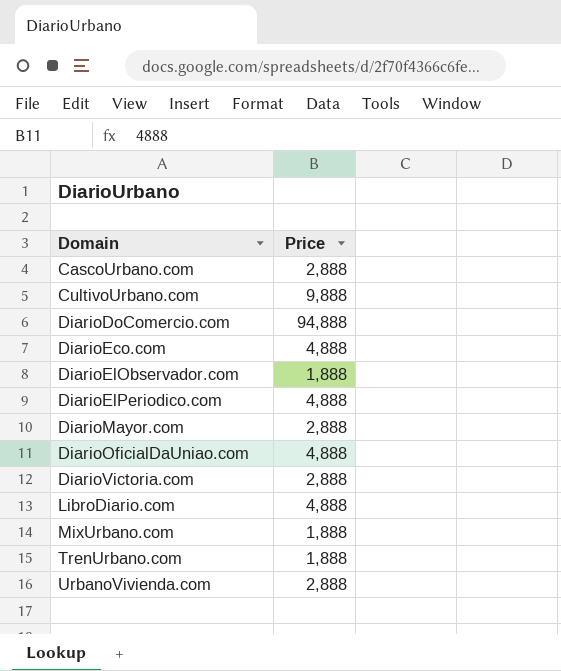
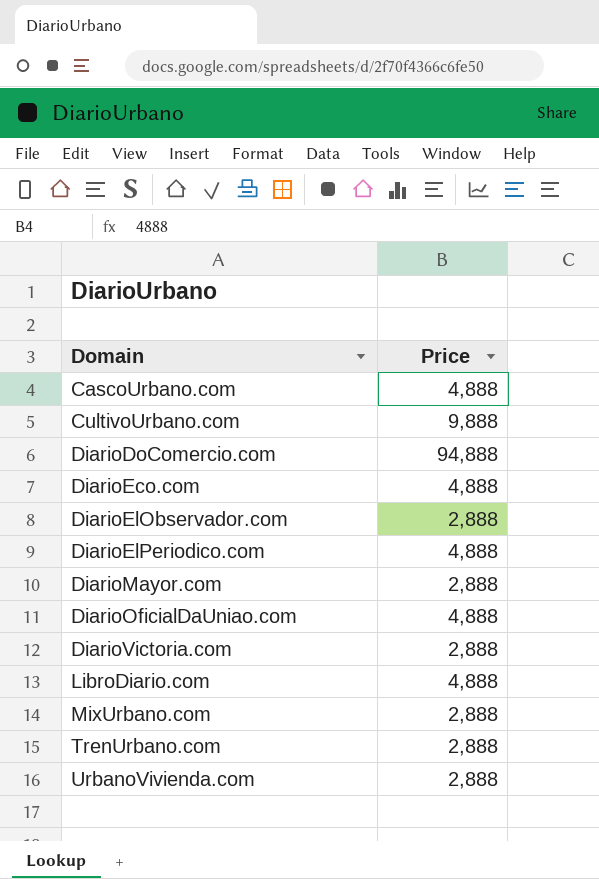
CascoUrbano.com | Price: 2,888 -> 4,888
DiarioElObservador.com | Price: 1,888 -> 2,888
MixUrbano.com | Price: 1,888 -> 2,888
TrenUrbano.com | Price: 1,888 -> 2,888

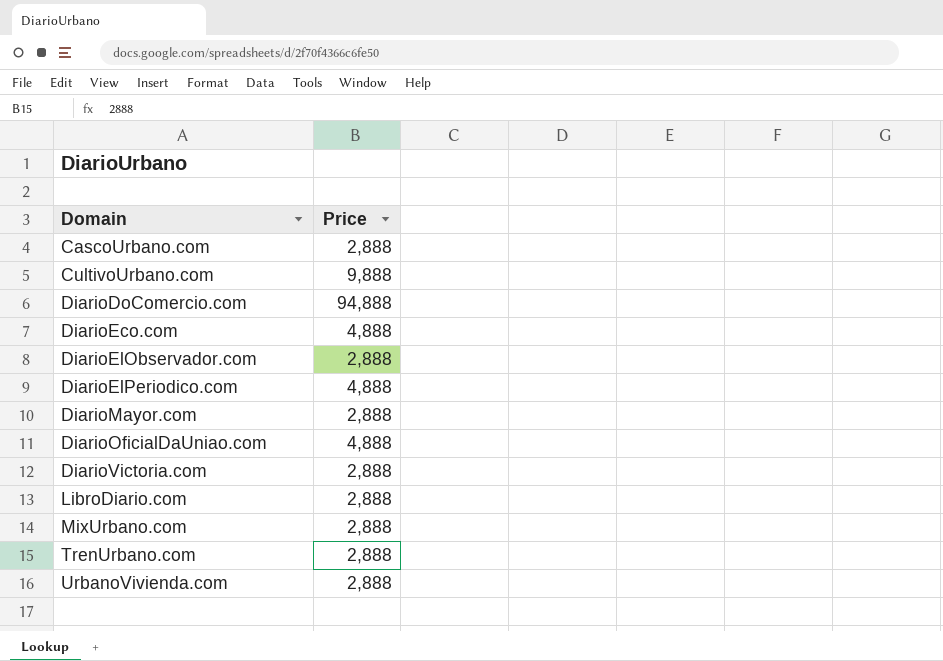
CascoUrbano.com | Price: 4,888 -> 2,888
LibroDiario.com | Price: 4,888 -> 2,888

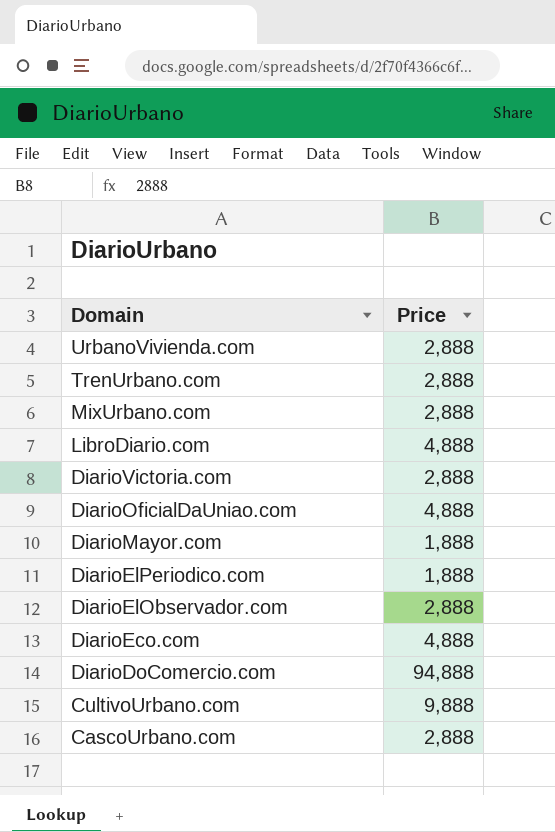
row order: Domain ascending -> Domain descending
LibroDiario.com | Price: 2,888 -> 4,888
DiarioMayor.com | Price: 2,888 -> 1,888
DiarioElPeriodico.com | Price: 4,888 -> 1,888

